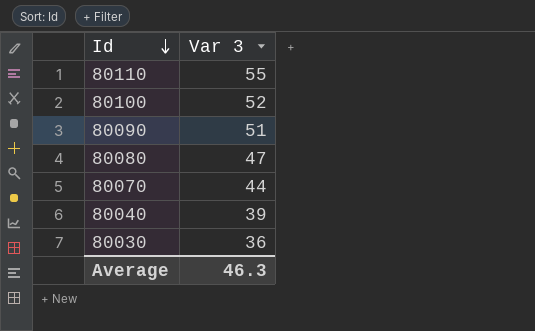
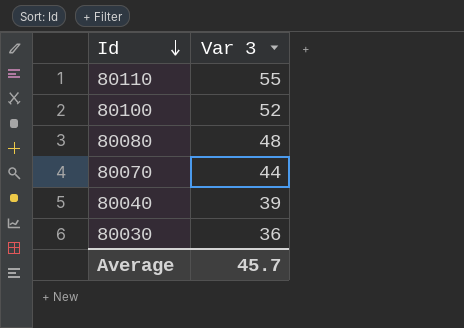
row 80090: 51 -> none
80080 | Var 3: 47 -> 48
Average | Var 3: 46.3 -> 45.7

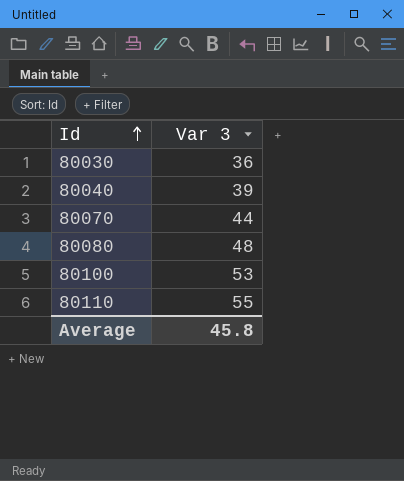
row order: Id descending -> Id ascending
80100 | Var 3: 52 -> 53
Average | Var 3: 45.7 -> 45.8

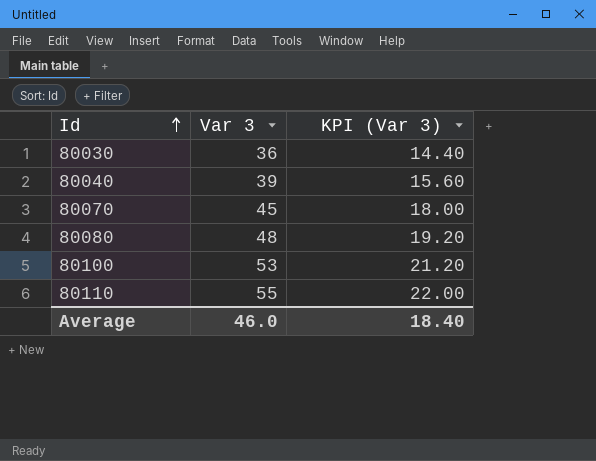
column KPI (Var 3) | formula: none -> [Var 3] * 0.4
80070 | Var 3: 44 -> 45
Average | Var 3: 45.8 -> 46.0

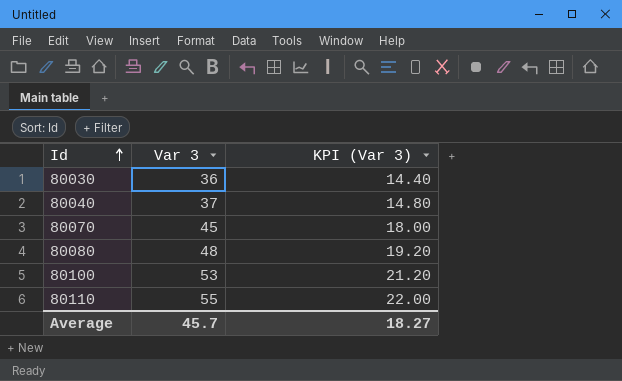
80040 | Var 3: 39 -> 37
80040 | KPI (Var 3): 15.60 -> 14.80
Average | Var 3: 46.0 -> 45.7
Average | KPI (Var 3): 18.40 -> 18.27

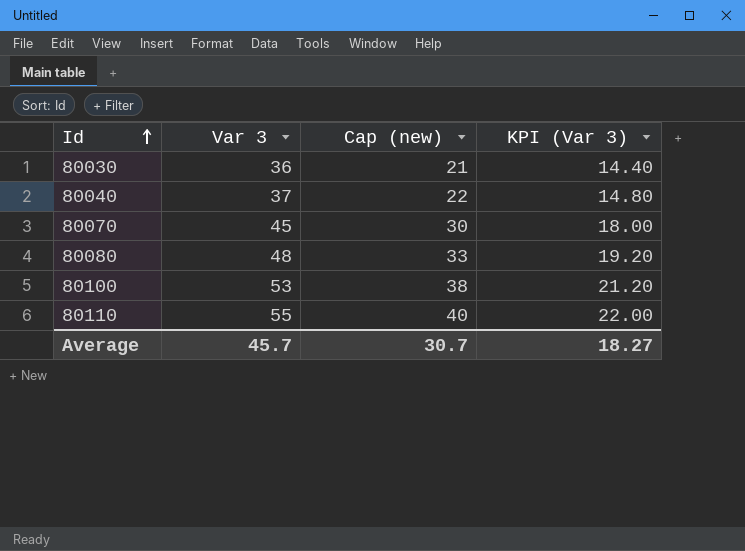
column Cap (new) | formula: none -> [Var 3] - 15

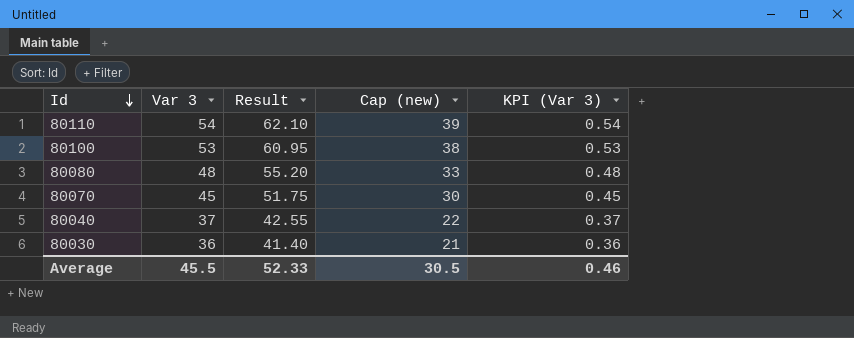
row order: Id ascending -> Id descending
column Result | formula: none -> [Var 3] * 1.15
column KPI (Var 3) | formula: [Var 3] * 0.4 -> [Var 3] * 0.01
80110 | Var 3: 55 -> 54
80110 | Cap (new): 40 -> 39
Average | Var 3: 45.7 -> 45.5
Average | Cap (new): 30.7 -> 30.5
Average | KPI (Var 3): 18.27 -> 0.46

